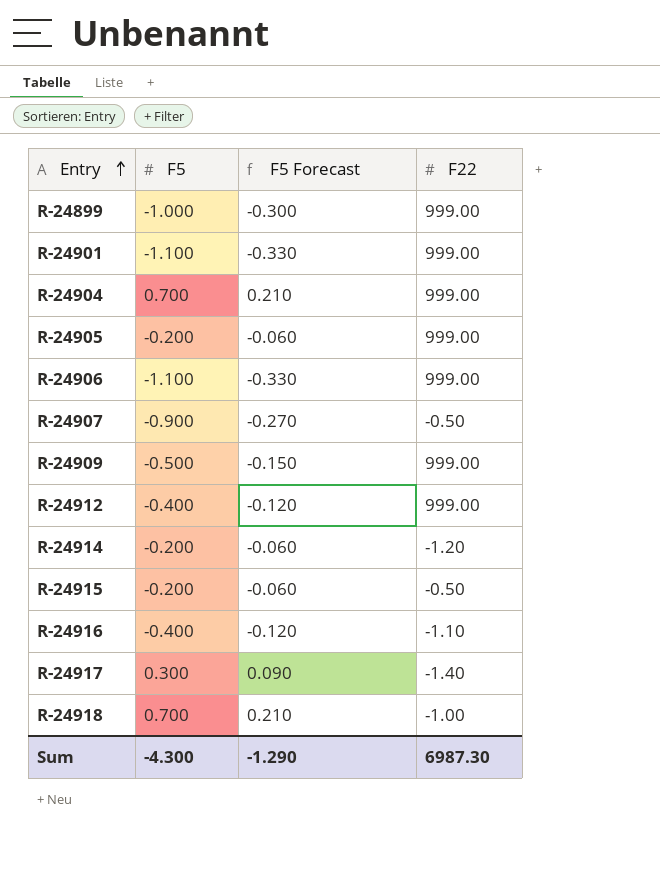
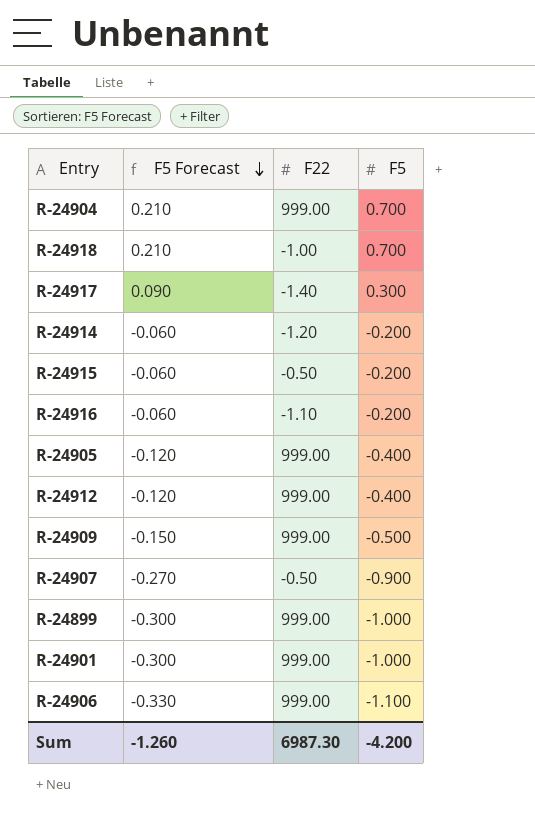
row order: Entry ascending -> F5 Forecast descending
column F5 | position: 2 -> 4
R-24916 | F5 Forecast: -0.120 -> -0.060
R-24916 | F5: -0.400 -> -0.200
R-24905 | F5 Forecast: -0.060 -> -0.120
R-24905 | F5: -0.200 -> -0.400
R-24901 | F5 Forecast: -0.330 -> -0.300
R-24901 | F5: -1.100 -> -1.000
Sum | F5 Forecast: -1.290 -> -1.260
Sum | F5: -4.300 -> -4.200

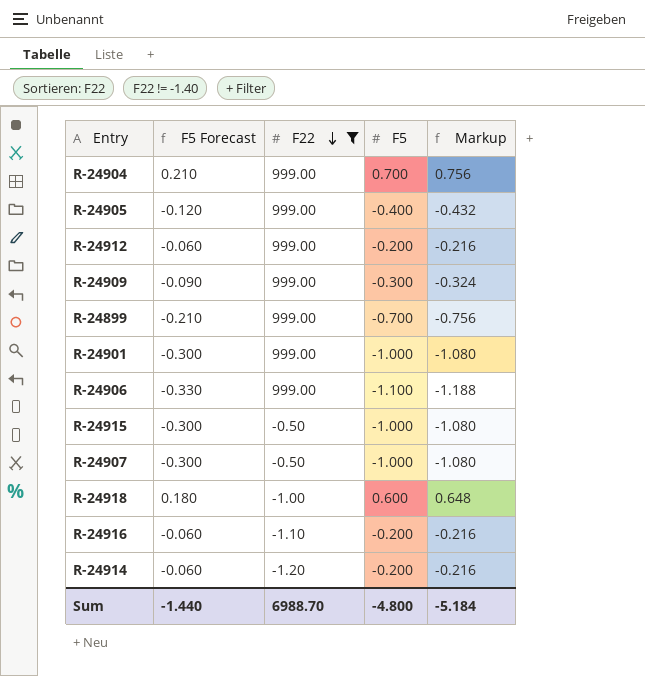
filter: none -> F22 != -1.40
row order: F5 Forecast descending -> F22 descending
column Markup | formula: none -> [F5] * 1.08
R-24912 | F5 Forecast: -0.120 -> -0.060
R-24912 | F5: -0.400 -> -0.200
R-24909 | F5 Forecast: -0.150 -> -0.090
R-24909 | F5: -0.500 -> -0.300
R-24899 | F5 Forecast: -0.300 -> -0.210
R-24899 | F5: -1.000 -> -0.700
R-24915 | F5 Forecast: -0.060 -> -0.300
R-24915 | F5: -0.200 -> -1.000
R-24907 | F5 Forecast: -0.270 -> -0.300
R-24907 | F5: -0.900 -> -1.000
R-24918 | F5 Forecast: 0.210 -> 0.180
R-24918 | F5: 0.700 -> 0.600
Sum | F5 Forecast: -1.260 -> -1.440
Sum | F22: 6987.30 -> 6988.70
Sum | F5: -4.200 -> -4.800

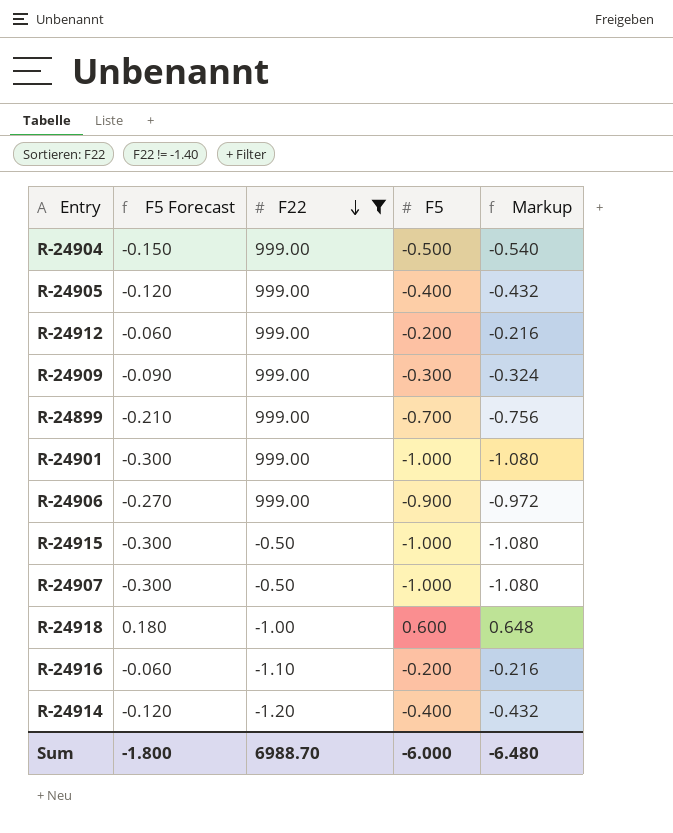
R-24904 | F5 Forecast: 0.210 -> -0.150
R-24904 | F5: 0.700 -> -0.500
R-24904 | Markup: 0.756 -> -0.540
R-24906 | F5 Forecast: -0.330 -> -0.270
R-24906 | F5: -1.100 -> -0.900
R-24906 | Markup: -1.188 -> -0.972
R-24914 | F5 Forecast: -0.060 -> -0.120
R-24914 | F5: -0.200 -> -0.400
R-24914 | Markup: -0.216 -> -0.432
Sum | F5 Forecast: -1.440 -> -1.800
Sum | F5: -4.800 -> -6.000
Sum | Markup: -5.184 -> -6.480

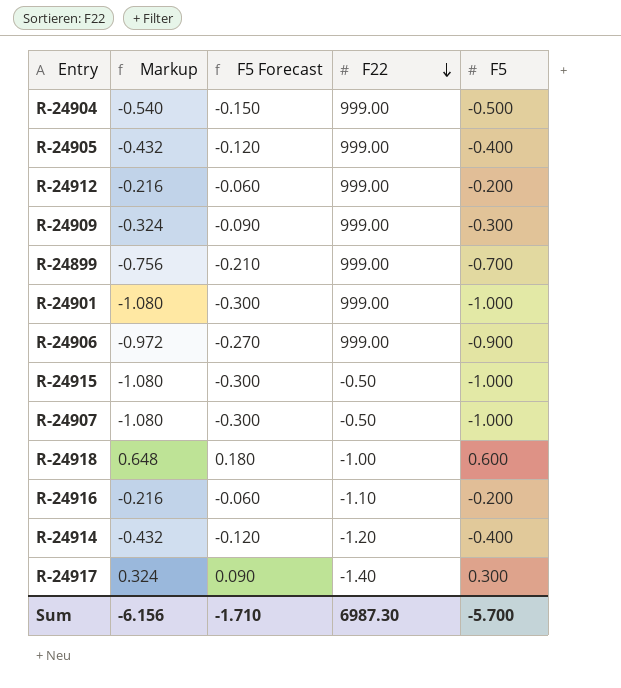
filter: F22 != -1.40 -> none
column Markup | position: 5 -> 2
Sum | Markup: -6.480 -> -6.156
Sum | F5 Forecast: -1.800 -> -1.710
Sum | F22: 6988.70 -> 6987.30
Sum | F5: -6.000 -> -5.700

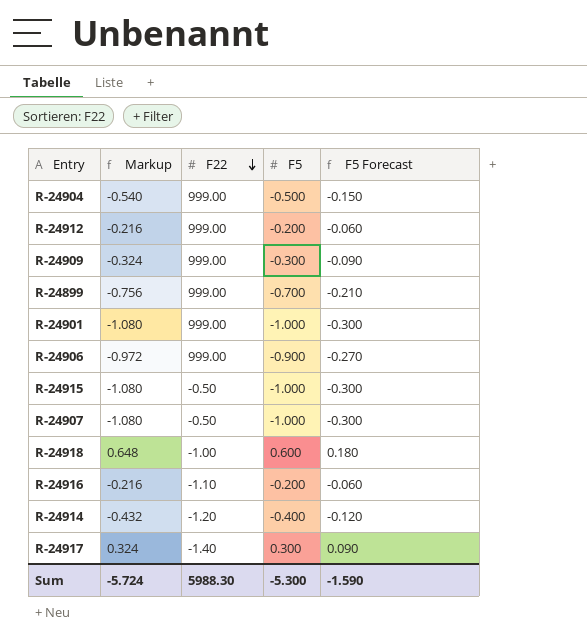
column F5 Forecast | position: 3 -> 5
row R-24905: -0.432 | -0.120 | 999.00 | -0.400 -> none
Sum | Markup: -6.156 -> -5.724
Sum | F22: 6987.30 -> 5988.30
Sum | F5: -5.700 -> -5.300
Sum | F5 Forecast: -1.710 -> -1.590

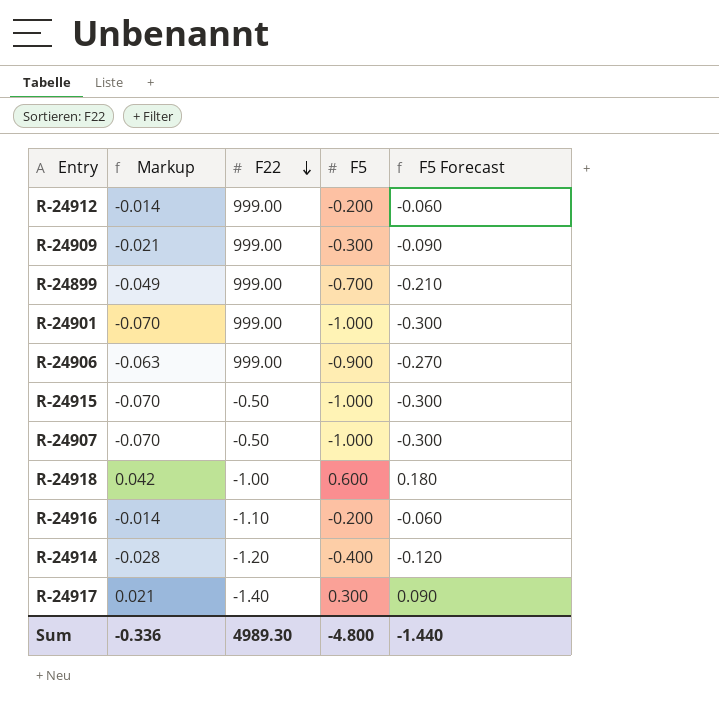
column Markup | formula: [F5] * 1.08 -> [F5] * 0.07
row R-24904: -0.540 | 999.00 | -0.500 | -0.150 -> none
Sum | Markup: -5.724 -> -0.336
Sum | F22: 5988.30 -> 4989.30
Sum | F5: -5.300 -> -4.800
Sum | F5 Forecast: -1.590 -> -1.440

